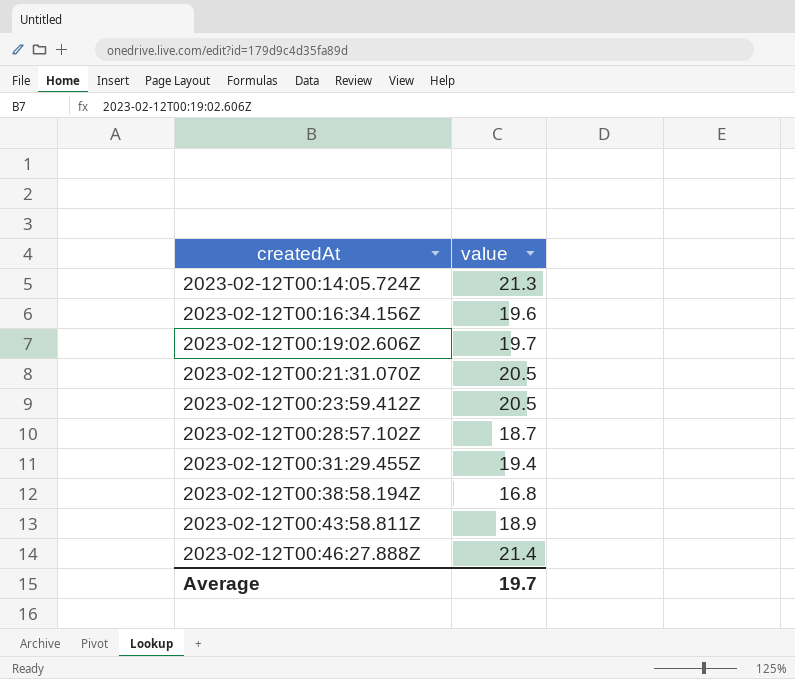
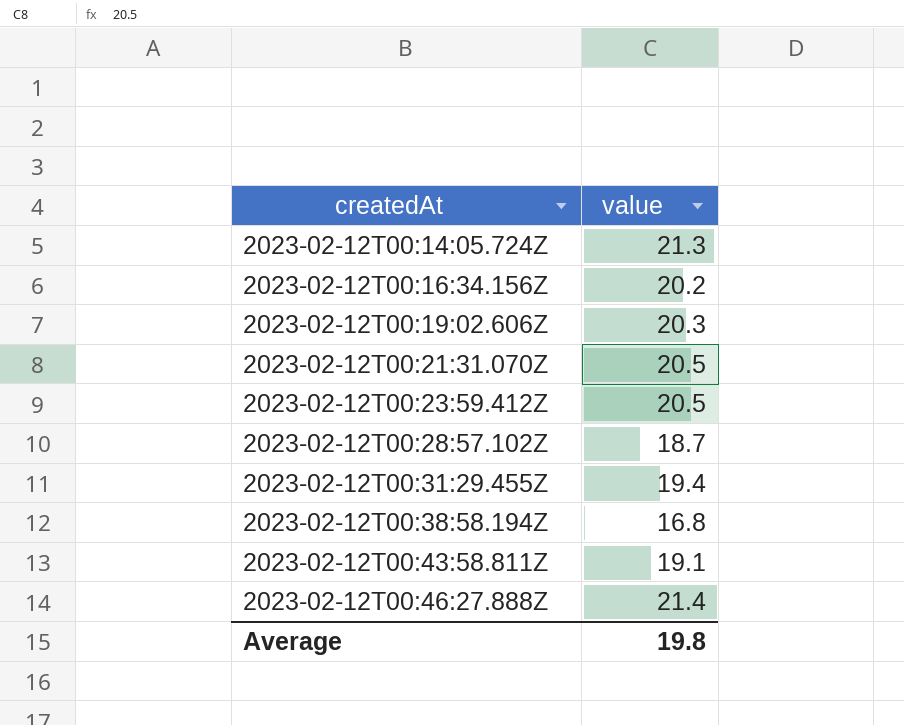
2023-02-12T00:16:34.156Z | value: 19.6 -> 20.2
2023-02-12T00:19:02.606Z | value: 19.7 -> 20.3
2023-02-12T00:43:58.811Z | value: 18.9 -> 19.1
Average | value: 19.7 -> 19.8

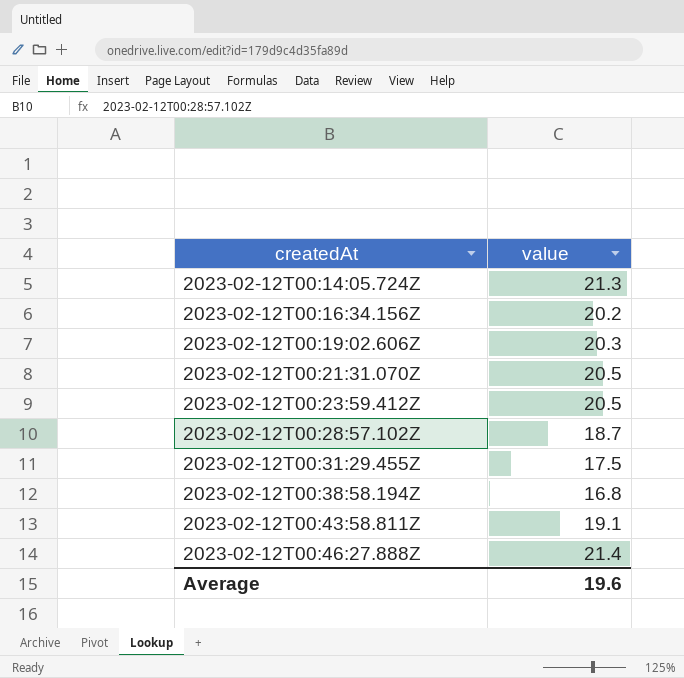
2023-02-12T00:31:29.455Z | value: 19.4 -> 17.5
Average | value: 19.8 -> 19.6

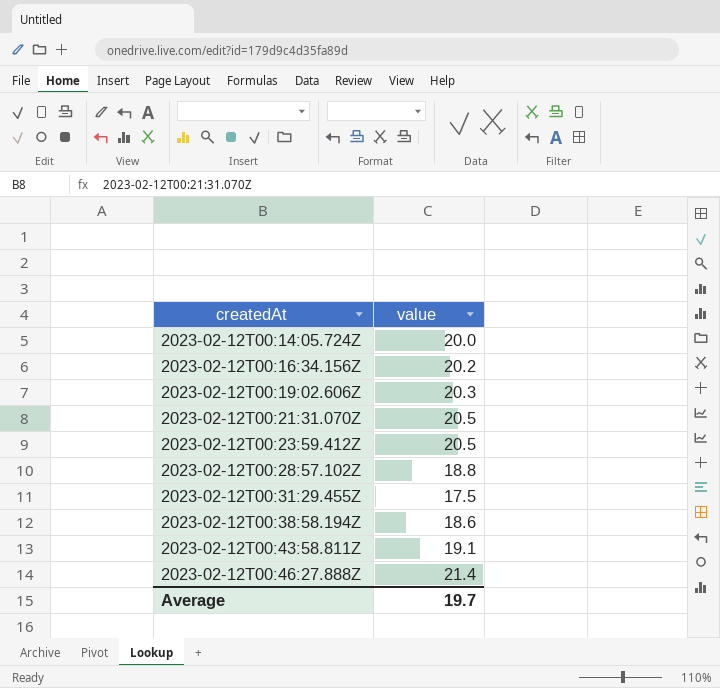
2023-02-12T00:14:05.724Z | value: 21.3 -> 20.0
2023-02-12T00:28:57.102Z | value: 18.7 -> 18.8
2023-02-12T00:38:58.194Z | value: 16.8 -> 18.6
Average | value: 19.6 -> 19.7

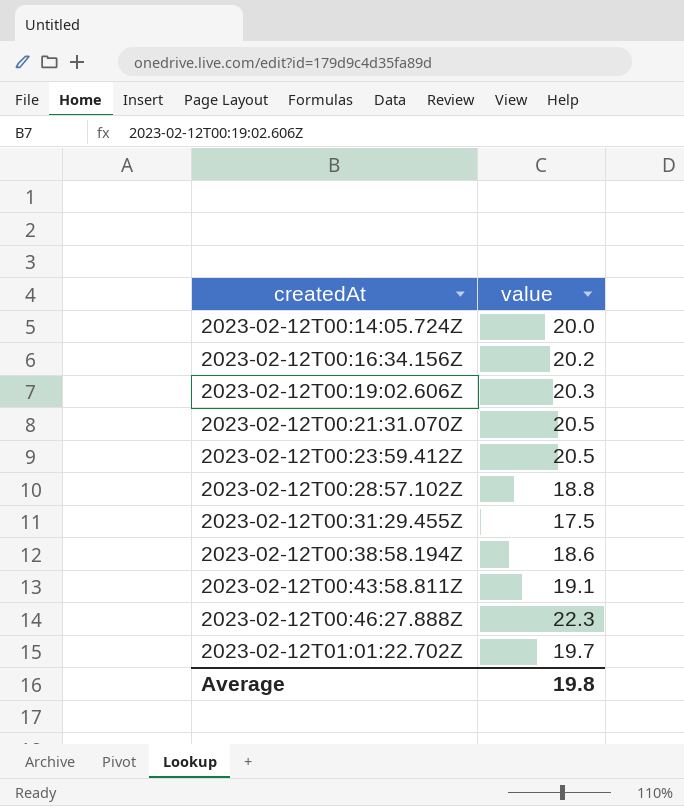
2023-02-12T00:46:27.888Z | value: 21.4 -> 22.3
row 2023-02-12T01:01:22.702Z: none -> 19.7
Average | value: 19.7 -> 19.8

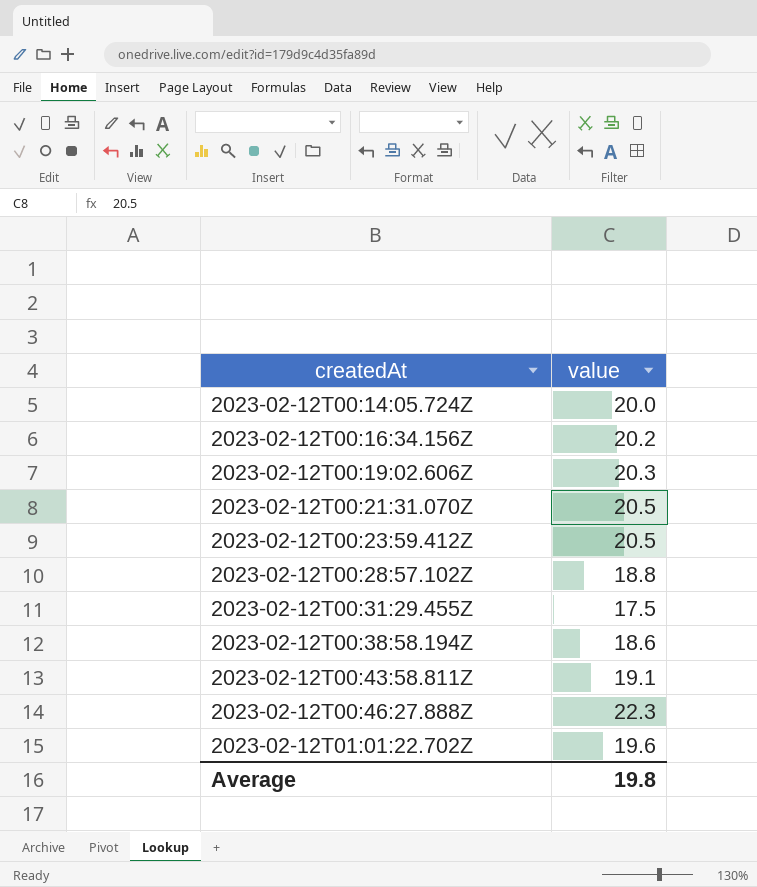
2023-02-12T01:01:22.702Z | value: 19.7 -> 19.6

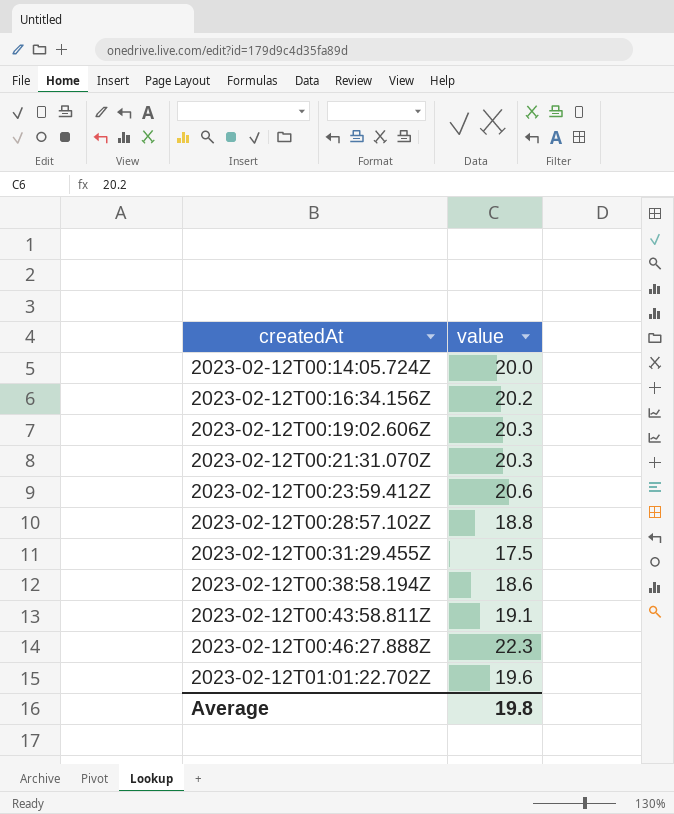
2023-02-12T00:21:31.070Z | value: 20.5 -> 20.3
2023-02-12T00:23:59.412Z | value: 20.5 -> 20.6

